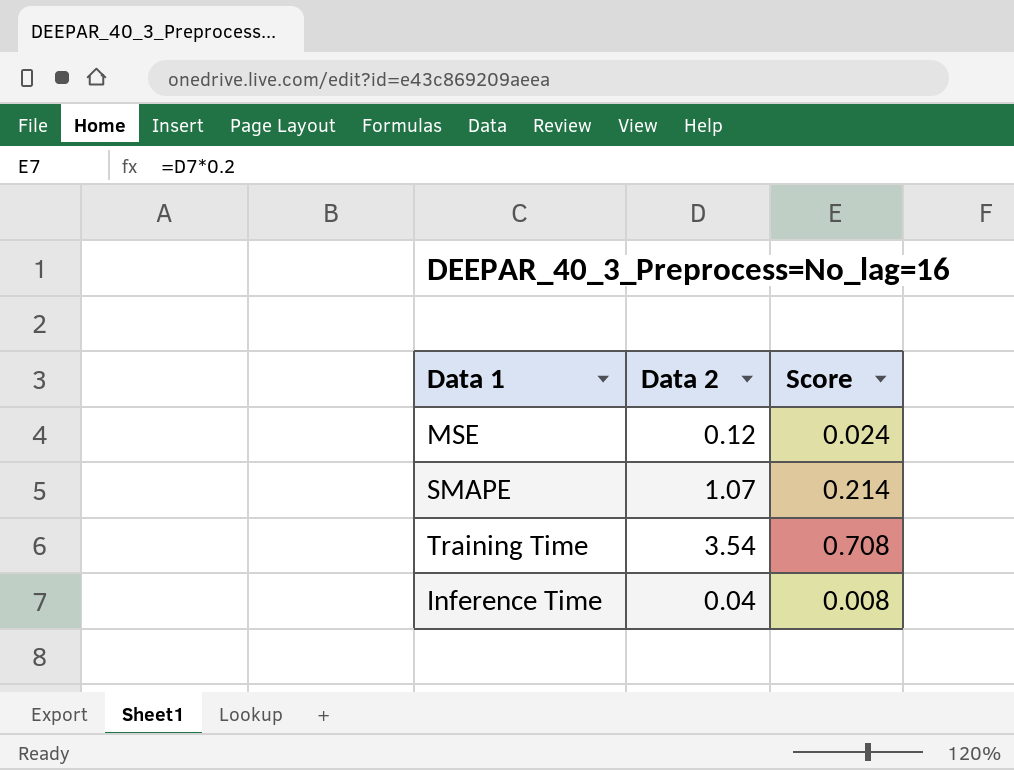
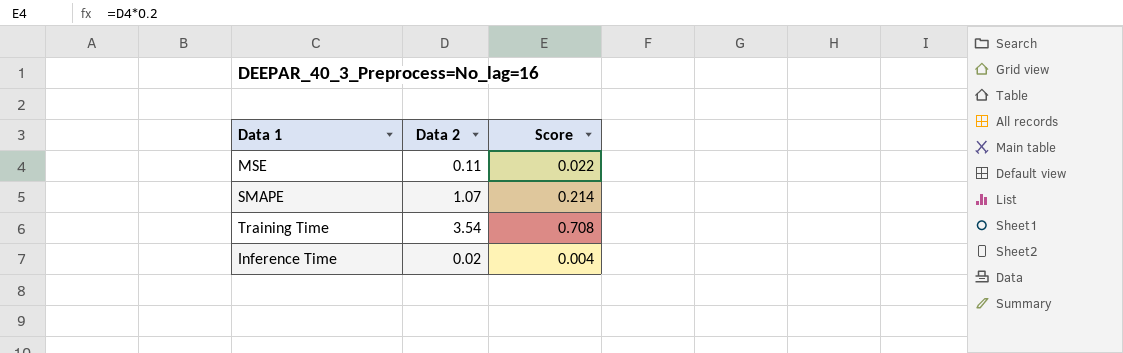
MSE | Data 2: 0.12 -> 0.11
MSE | Score: 0.024 -> 0.022
Inference Time | Data 2: 0.04 -> 0.02
Inference Time | Score: 0.008 -> 0.004

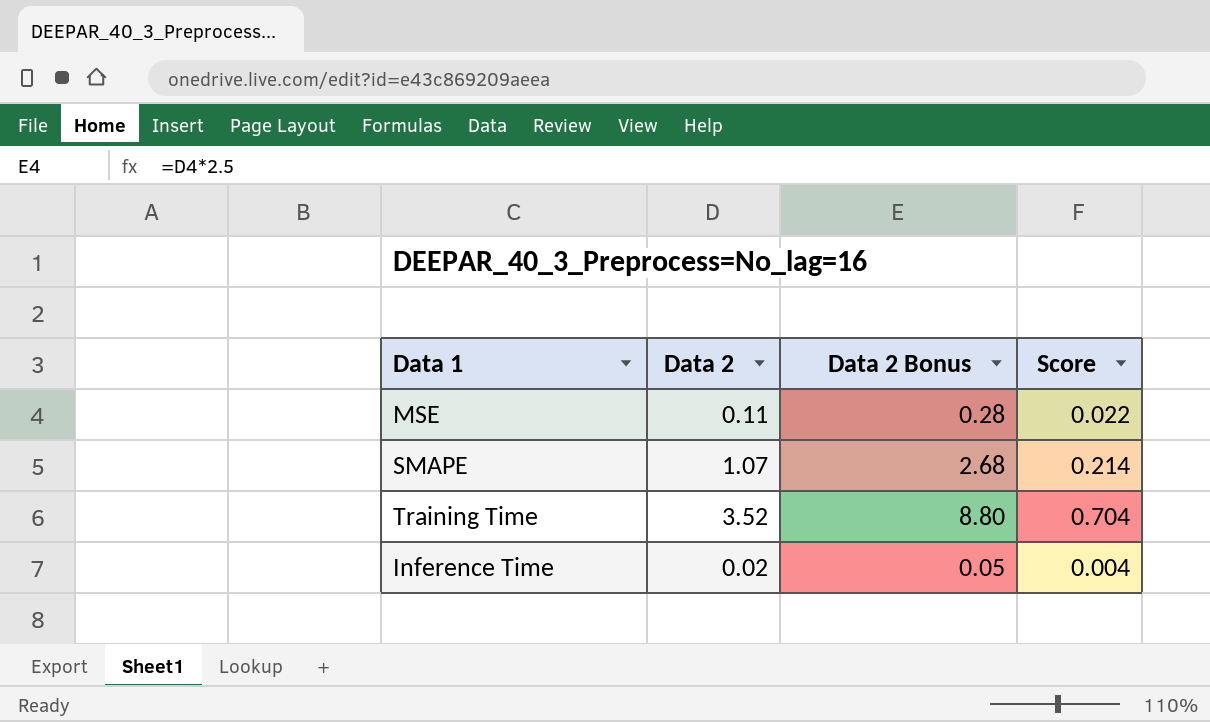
column Data 2 Bonus | formula: none -> [Data 2] * 2.5
Training Time | Data 2: 3.54 -> 3.52
Training Time | Score: 0.708 -> 0.704

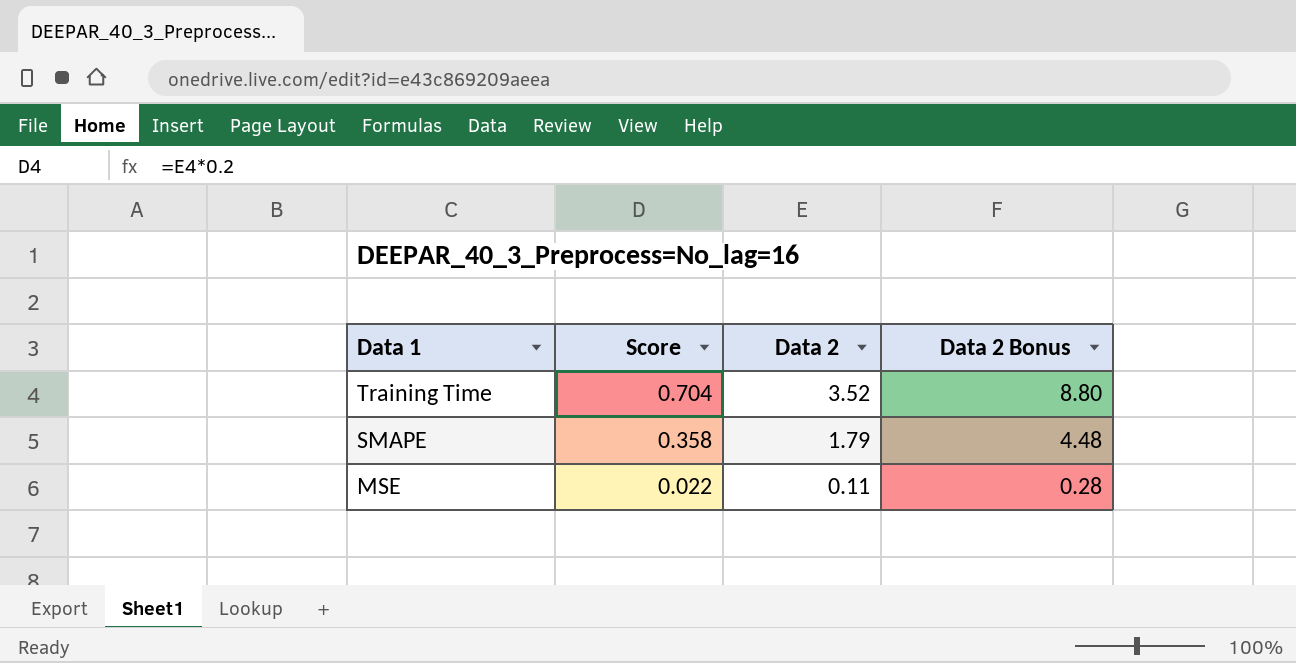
row order: none -> Data 1 descending
column Score | position: 4 -> 2
row Inference Time: 0.02 | 0.05 | 0.004 -> none
SMAPE | Score: 0.214 -> 0.358
SMAPE | Data 2: 1.07 -> 1.79
SMAPE | Data 2 Bonus: 2.68 -> 4.48

